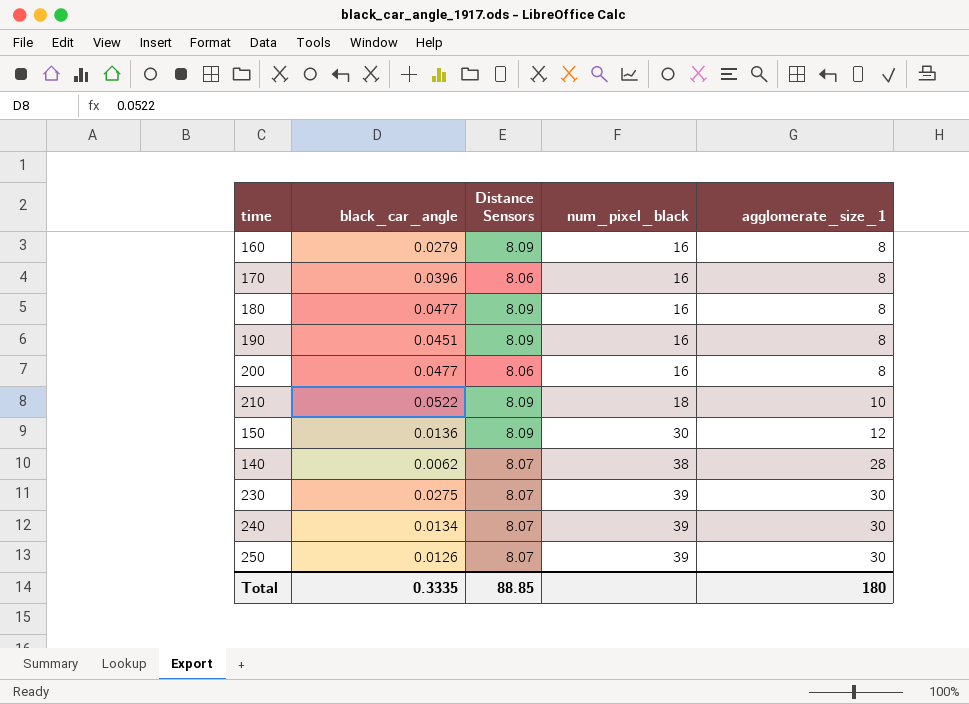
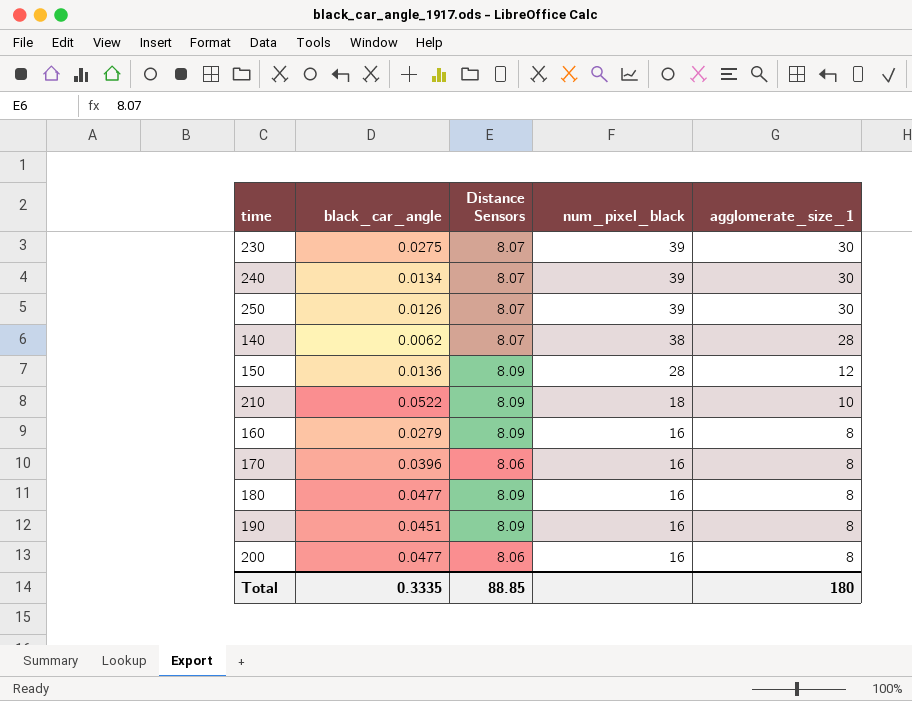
row order: num_pixel_black ascending -> num_pixel_black descending
150 | num_pixel_black: 30 -> 28

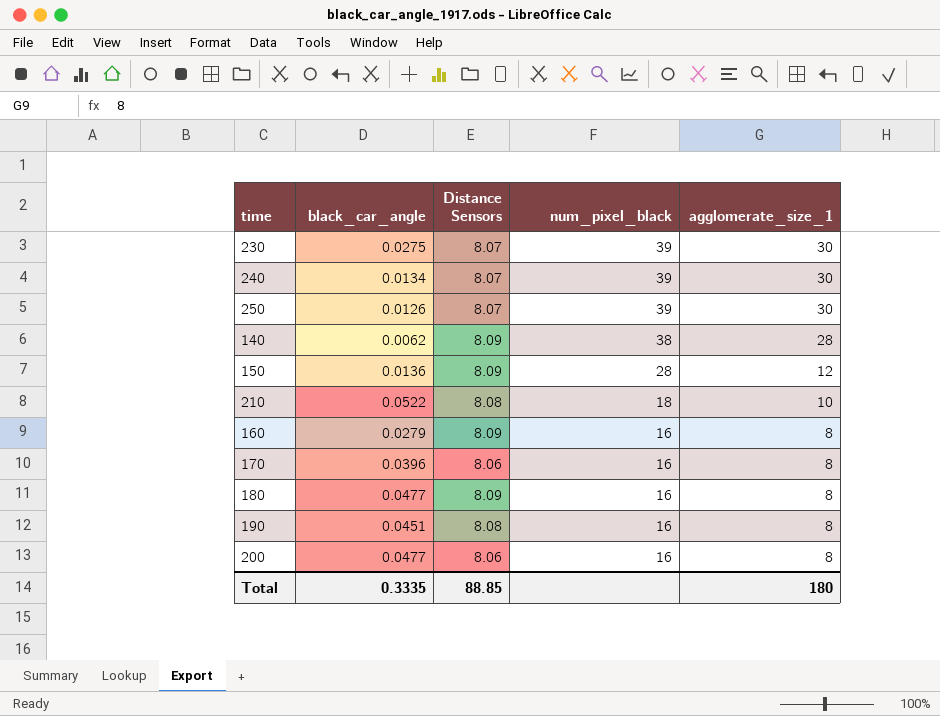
140 | Distance Sensors: 8.07 -> 8.09
210 | Distance Sensors: 8.09 -> 8.08
190 | Distance Sensors: 8.09 -> 8.08

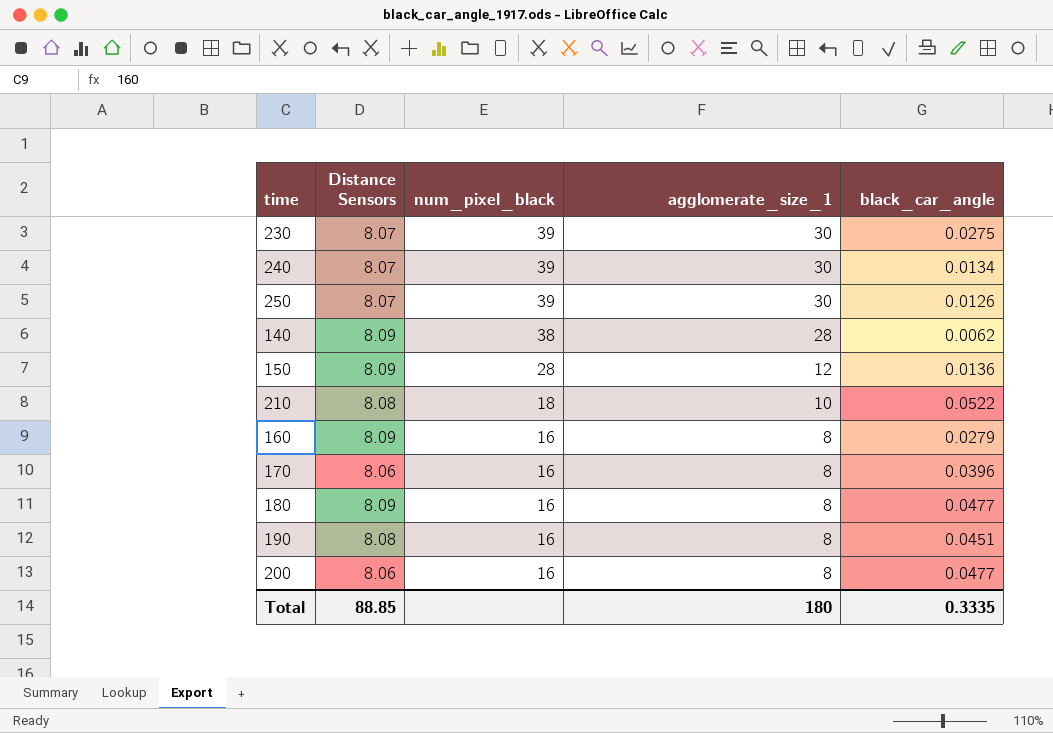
column black_car_angle | position: 2 -> 5

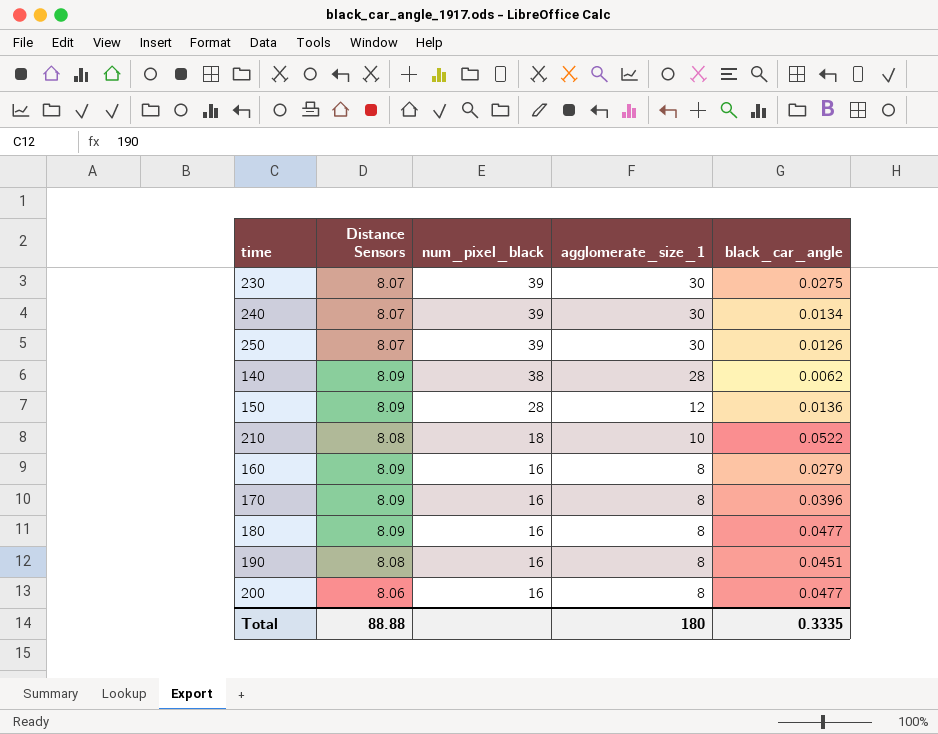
170 | Distance Sensors: 8.06 -> 8.09
Total | Distance Sensors: 88.85 -> 88.88

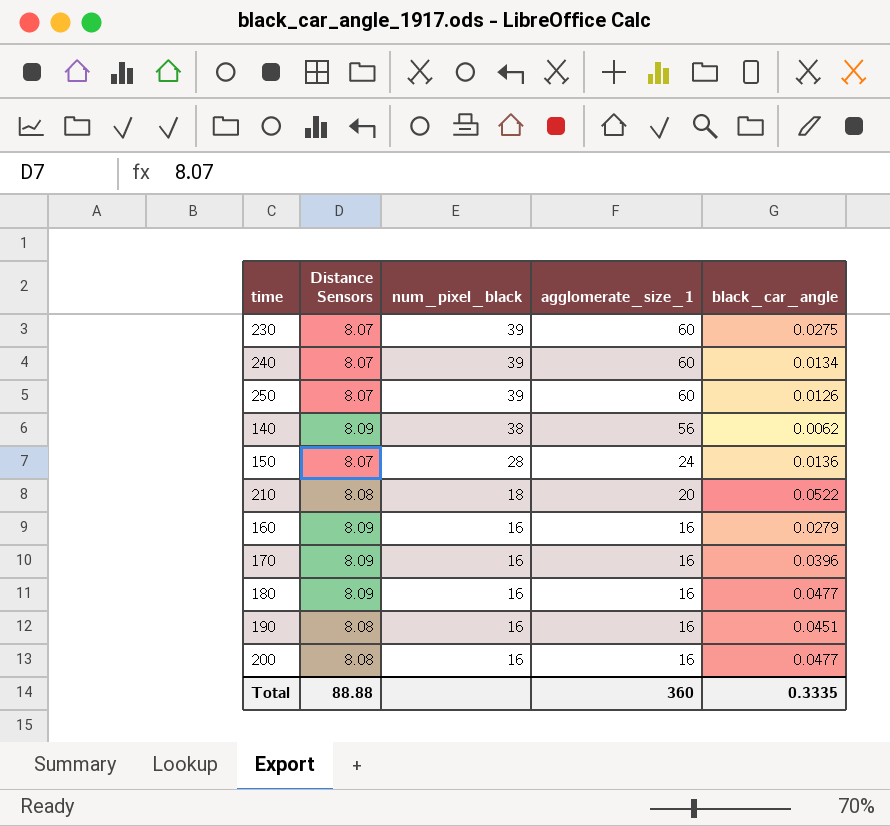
230 | agglomerate_size_1: 30 -> 60
240 | agglomerate_size_1: 30 -> 60
250 | agglomerate_size_1: 30 -> 60
140 | agglomerate_size_1: 28 -> 56
150 | Distance Sensors: 8.09 -> 8.07
150 | agglomerate_size_1: 12 -> 24
210 | agglomerate_size_1: 10 -> 20
160 | agglomerate_size_1: 8 -> 16
170 | agglomerate_size_1: 8 -> 16
180 | agglomerate_size_1: 8 -> 16
190 | agglomerate_size_1: 8 -> 16
200 | Distance Sensors: 8.06 -> 8.08
200 | agglomerate_size_1: 8 -> 16
Total | agglomerate_size_1: 180 -> 360

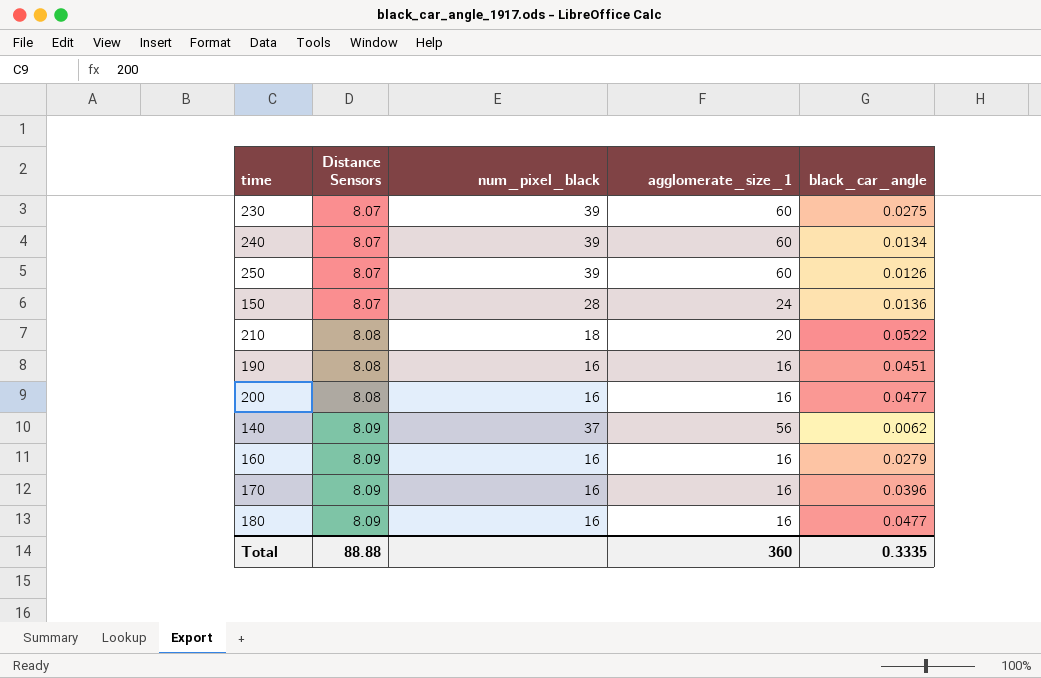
row order: num_pixel_black descending -> Distance Sensors ascending
140 | num_pixel_black: 38 -> 37

